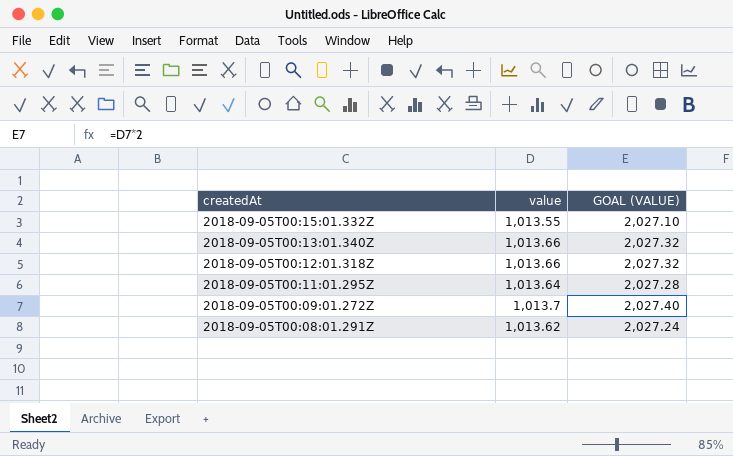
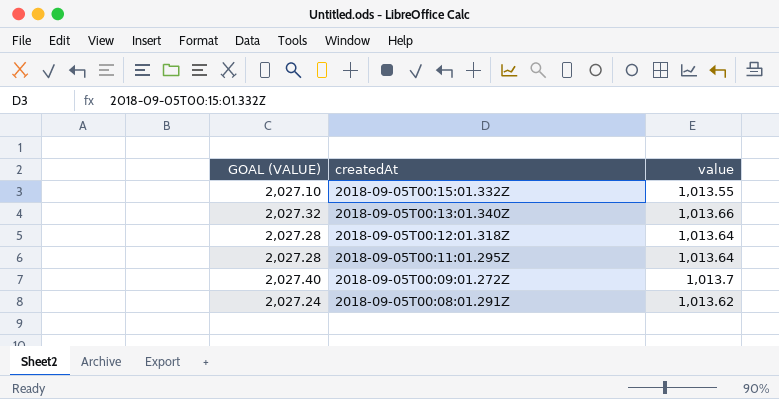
column GOAL (VALUE) | position: 3 -> 1
2018-09-05T00:12:01.318Z | GOAL (VALUE): 2,027.32 -> 2,027.28
2018-09-05T00:12:01.318Z | value: 1,013.66 -> 1,013.64

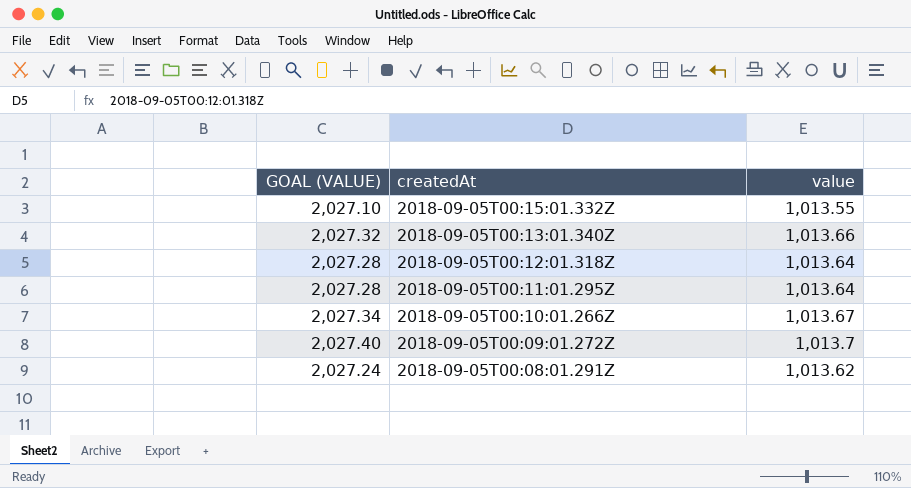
row 2018-09-05T00:10:01.266Z: none -> 2,027.34 | 1,013.67

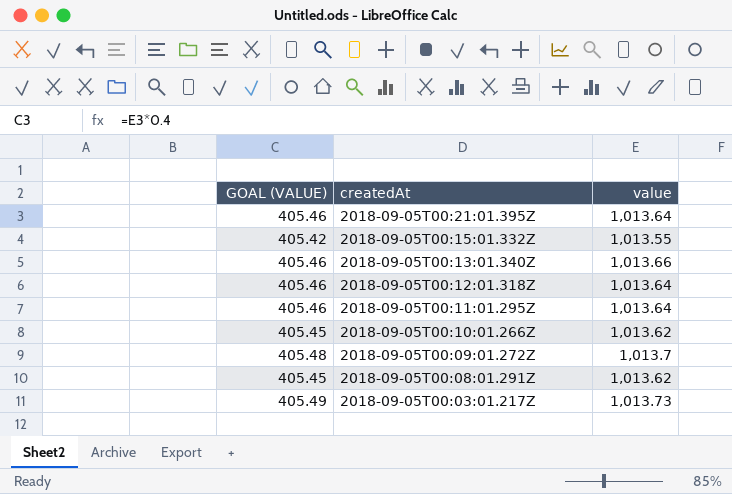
column GOAL (VALUE) | formula: [value] * 2 -> [value] * 0.4
row 2018-09-05T00:21:01.395Z: none -> 405.46 | 1,013.64
2018-09-05T00:10:01.266Z | value: 1,013.67 -> 1,013.62
row 2018-09-05T00:03:01.217Z: none -> 405.49 | 1,013.73

